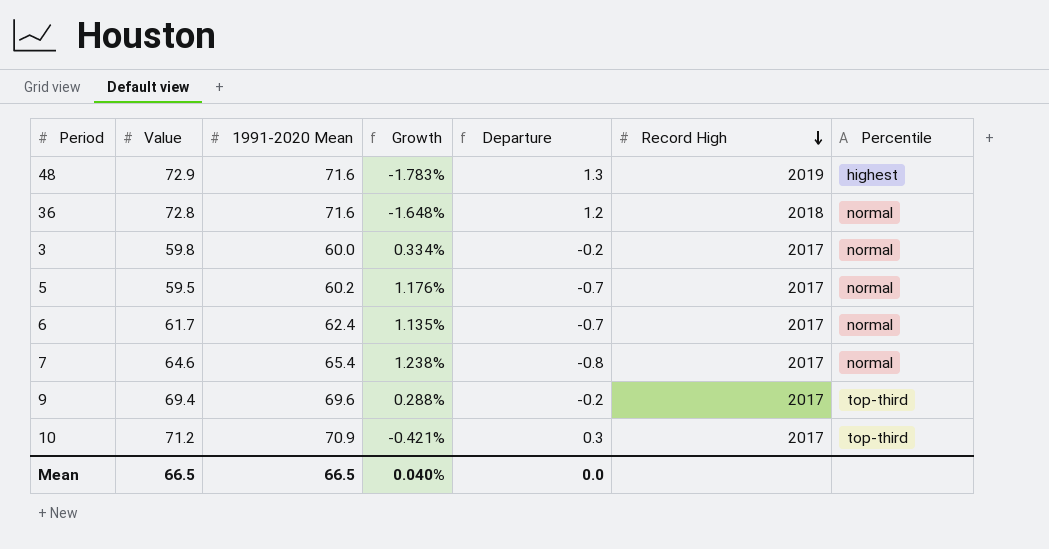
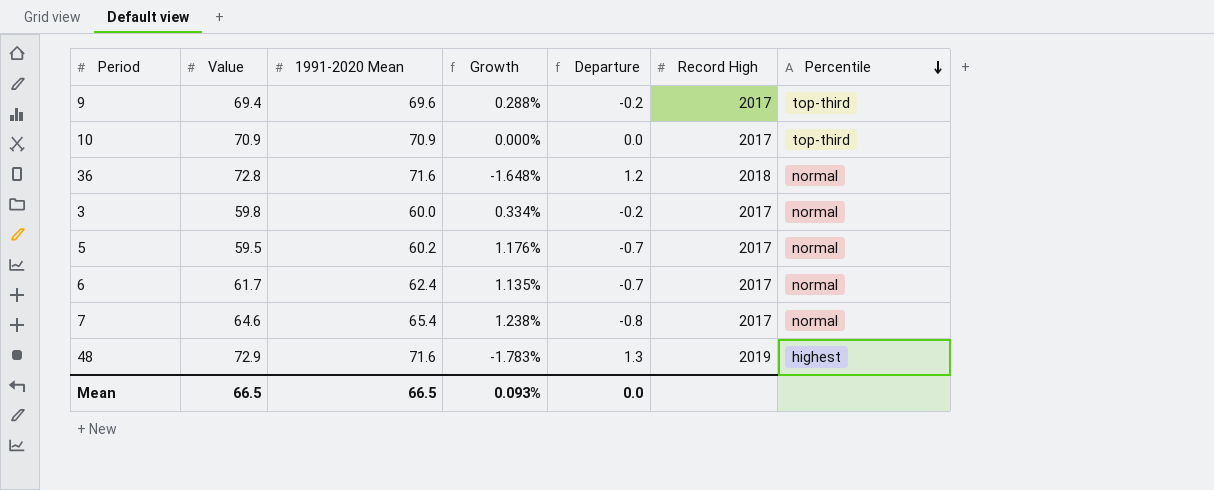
row order: Record High descending -> Percentile descending
10 | Value: 71.2 -> 70.9
10 | Growth: -0.421% -> 0.000%
10 | Departure: 0.3 -> 0.0
Mean | Growth: 0.040% -> 0.093%

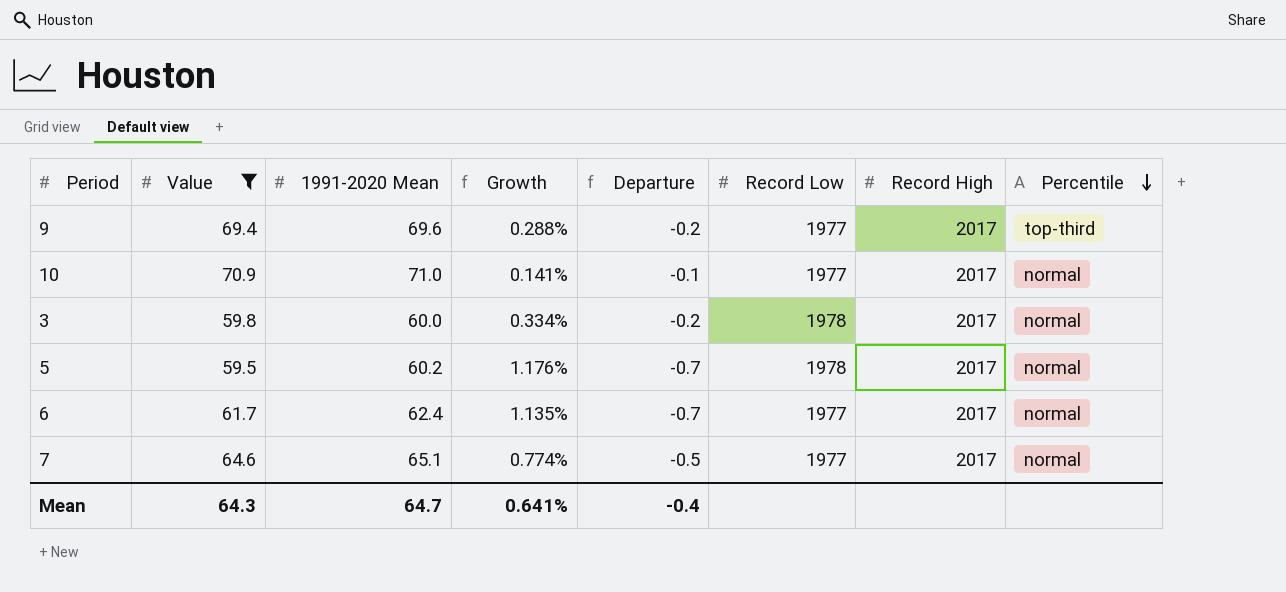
filter: none -> Value <= 70.9
column Record Low | position: none -> 6
10 | 1991-2020 Mean: 70.9 -> 71.0
10 | Growth: 0.000% -> 0.141%
10 | Departure: 0.0 -> -0.1
10 | Percentile: top-third -> normal
7 | 1991-2020 Mean: 65.4 -> 65.1
7 | Growth: 1.238% -> 0.774%
7 | Departure: -0.8 -> -0.5
Mean | Value: 66.5 -> 64.3
Mean | 1991-2020 Mean: 66.5 -> 64.7
Mean | Growth: 0.093% -> 0.641%
Mean | Departure: 0.0 -> -0.4

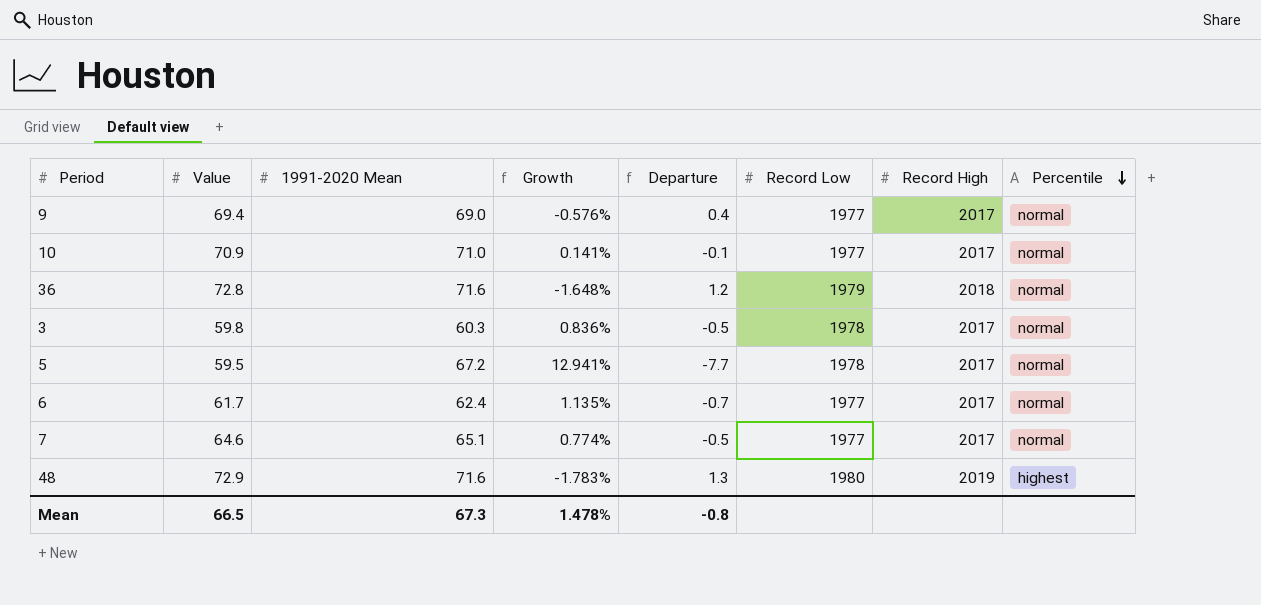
filter: Value <= 70.9 -> none
9 | 1991-2020 Mean: 69.6 -> 69.0
9 | Growth: 0.288% -> -0.576%
9 | Departure: -0.2 -> 0.4
9 | Percentile: top-third -> normal
3 | 1991-2020 Mean: 60.0 -> 60.3
3 | Growth: 0.334% -> 0.836%
3 | Departure: -0.2 -> -0.5
5 | 1991-2020 Mean: 60.2 -> 67.2
5 | Growth: 1.176% -> 12.941%
5 | Departure: -0.7 -> -7.7
Mean | Value: 64.3 -> 66.5
Mean | 1991-2020 Mean: 64.7 -> 67.3
Mean | Growth: 0.641% -> 1.478%
Mean | Departure: -0.4 -> -0.8

